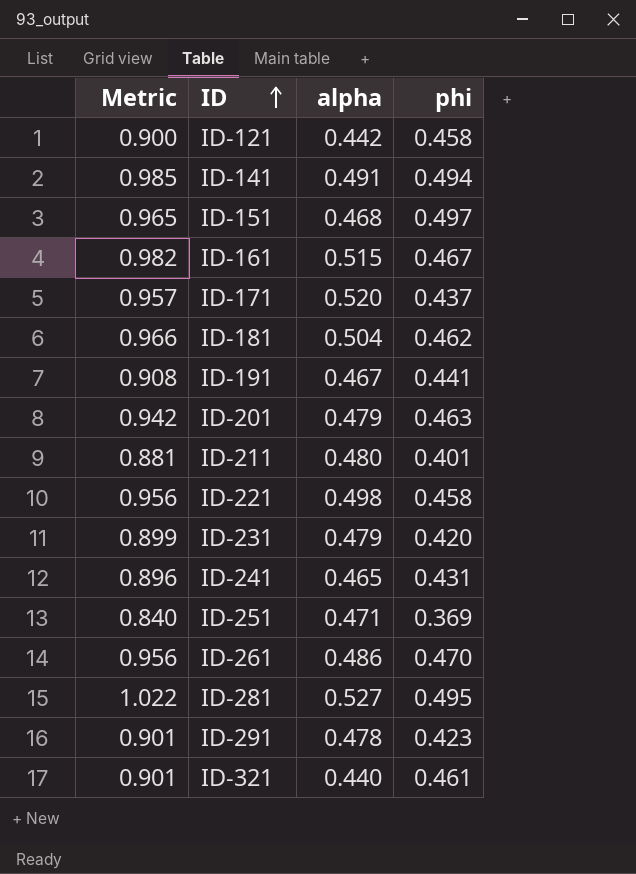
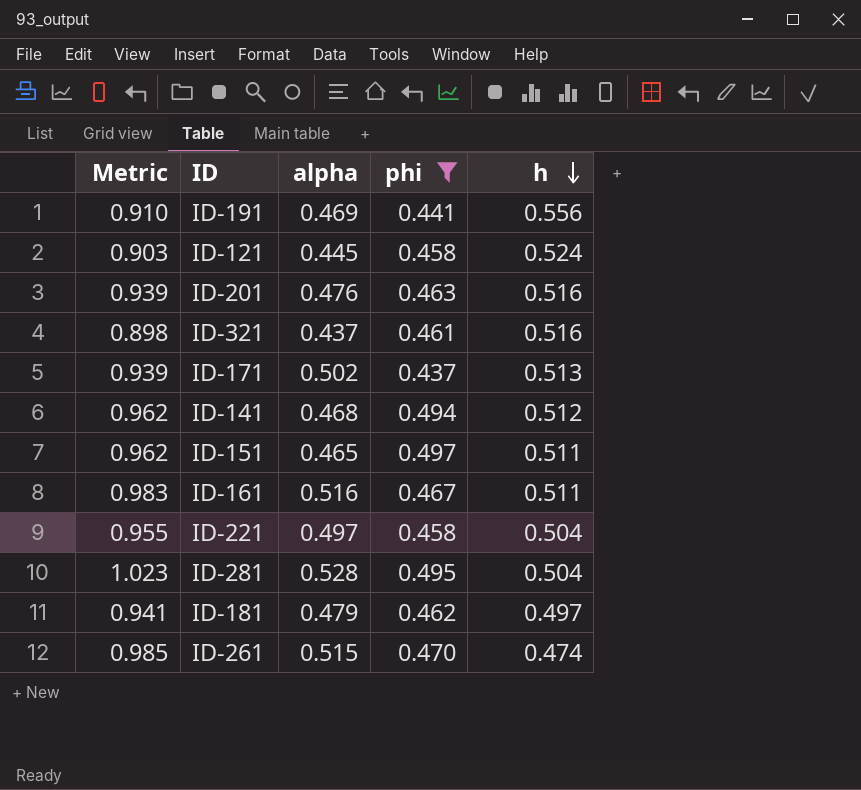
filter: none -> phi >= 0.437
row order: ID ascending -> h descending
column h | position: none -> 5
ID-191 | Metric: 0.908 -> 0.910
ID-191 | alpha: 0.467 -> 0.469
ID-121 | Metric: 0.900 -> 0.903
ID-121 | alpha: 0.442 -> 0.445
ID-201 | Metric: 0.942 -> 0.939
ID-201 | alpha: 0.479 -> 0.476
ID-321 | Metric: 0.901 -> 0.898
ID-321 | alpha: 0.440 -> 0.437
ID-171 | Metric: 0.957 -> 0.939
ID-171 | alpha: 0.520 -> 0.502
ID-141 | Metric: 0.985 -> 0.962
ID-141 | alpha: 0.491 -> 0.468
ID-151 | Metric: 0.965 -> 0.962
ID-151 | alpha: 0.468 -> 0.465
ID-161 | Metric: 0.982 -> 0.983
ID-161 | alpha: 0.515 -> 0.516
ID-221 | Metric: 0.956 -> 0.955
ID-221 | alpha: 0.498 -> 0.497
ID-281 | Metric: 1.022 -> 1.023
ID-281 | alpha: 0.527 -> 0.528
ID-181 | Metric: 0.966 -> 0.941
ID-181 | alpha: 0.504 -> 0.479
ID-261 | Metric: 0.956 -> 0.985
ID-261 | alpha: 0.486 -> 0.515

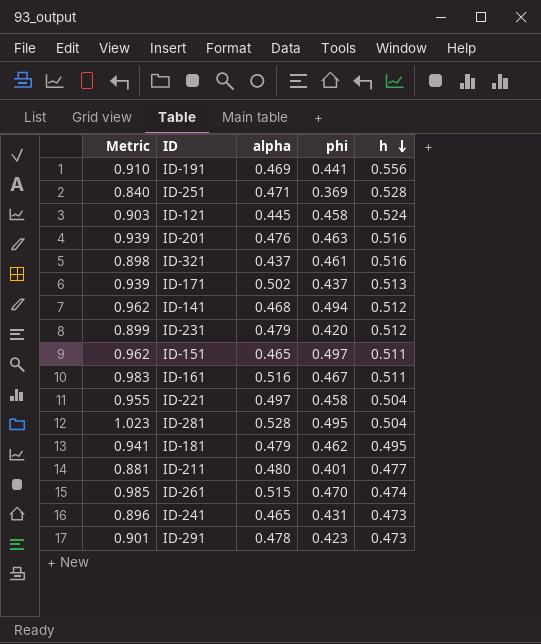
filter: phi >= 0.437 -> none
ID-181 | h: 0.497 -> 0.495

